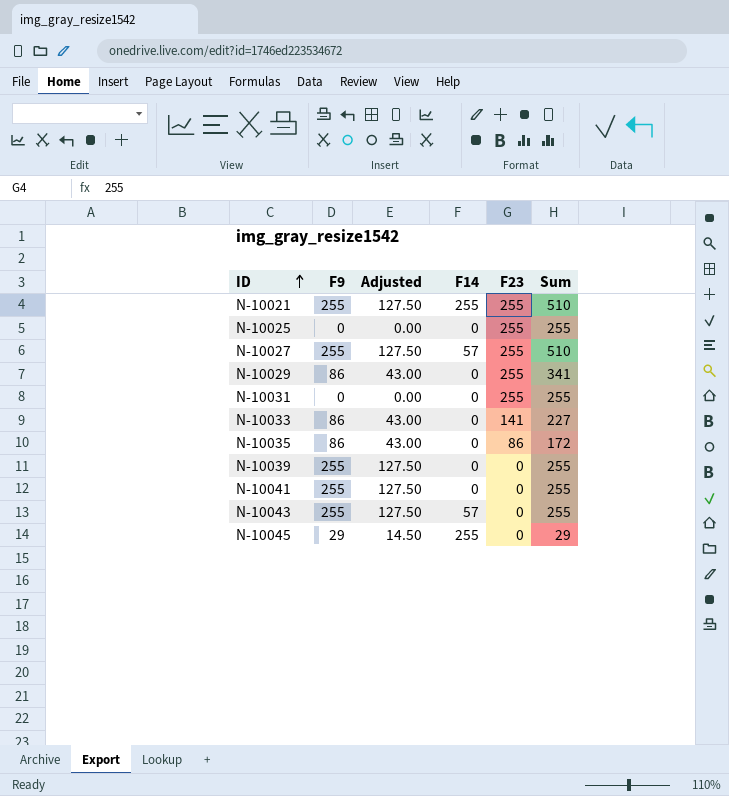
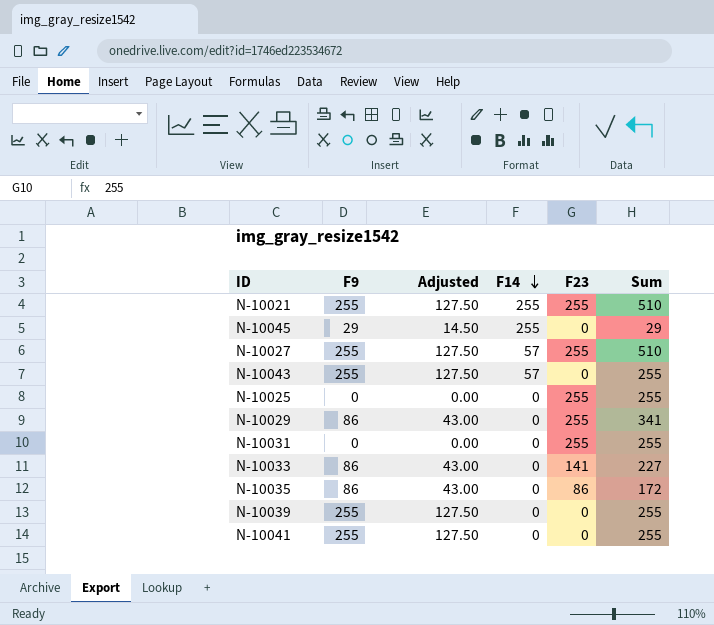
row order: ID ascending -> F14 descending

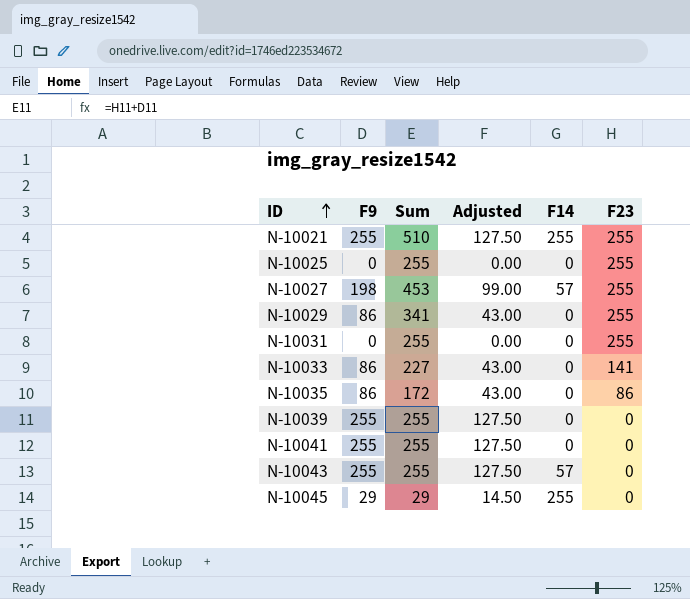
row order: F14 descending -> ID ascending
column Sum | position: 6 -> 3
N-10027 | F9: 255 -> 198
N-10027 | Sum: 510 -> 453
N-10027 | Adjusted: 127.50 -> 99.00

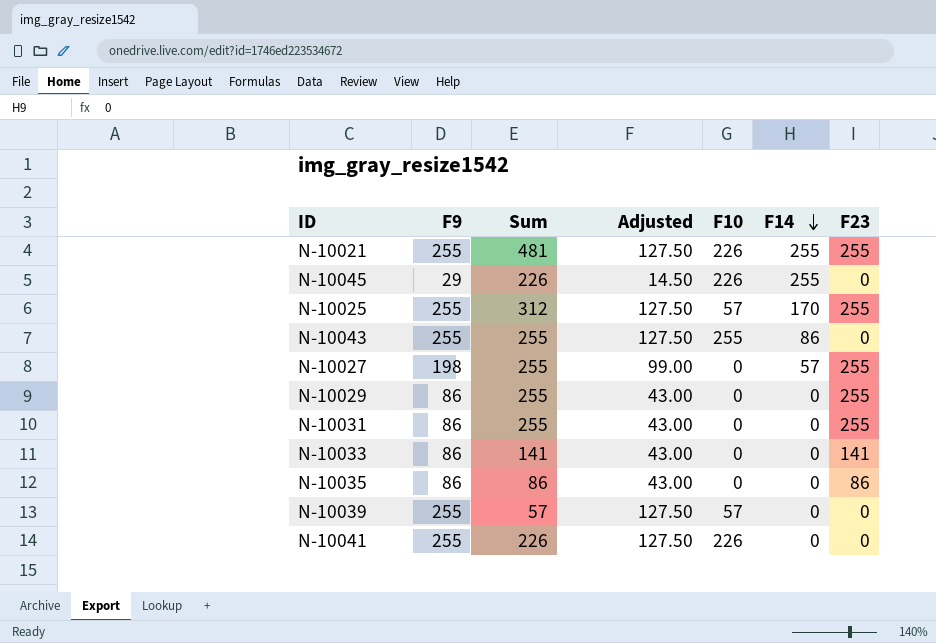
row order: ID ascending -> F14 descending
column Sum | formula: [F9] + [F23] -> [F10] + [F23]
column F10 | position: none -> 5
N-10025 | F9: 0 -> 255
N-10025 | Adjusted: 0.00 -> 127.50
N-10025 | F14: 0 -> 170
N-10043 | F14: 57 -> 86
N-10031 | F9: 0 -> 86
N-10031 | Adjusted: 0.00 -> 43.00

